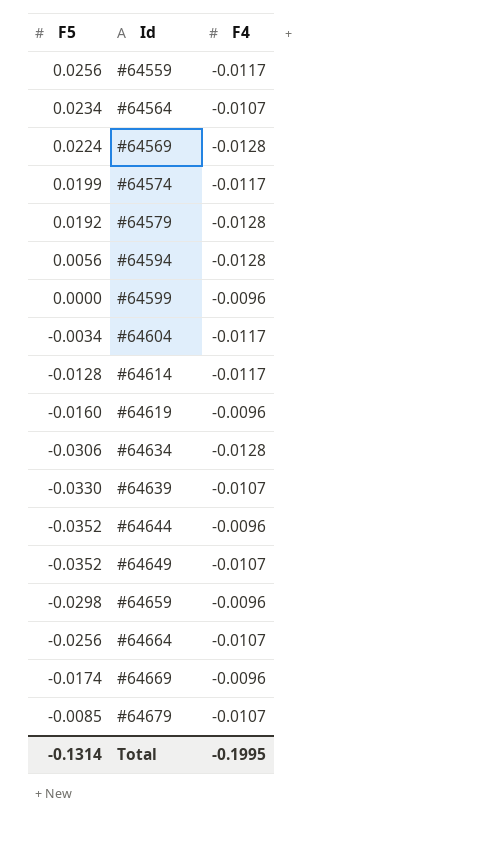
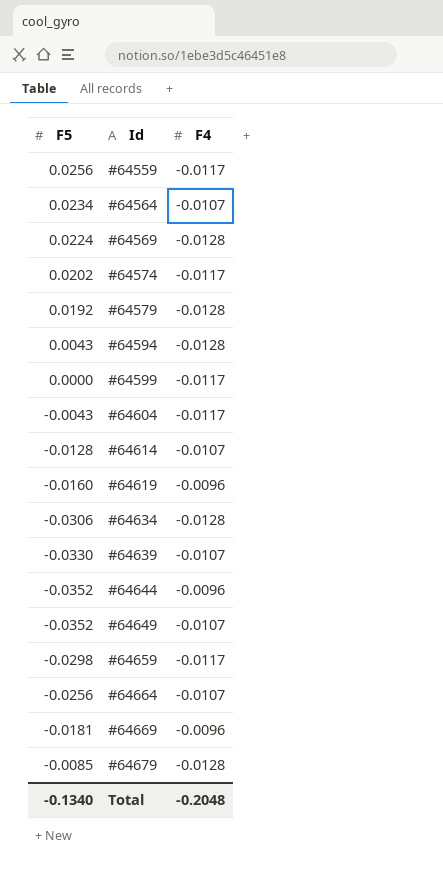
#64574 | F5: 0.0199 -> 0.0202
#64594 | F5: 0.0056 -> 0.0043
#64599 | F4: -0.0096 -> -0.0117
#64604 | F5: -0.0034 -> -0.0043
#64614 | F4: -0.0117 -> -0.0107
#64659 | F4: -0.0096 -> -0.0117
#64669 | F5: -0.0174 -> -0.0181
#64679 | F4: -0.0107 -> -0.0128
Total | F5: -0.1314 -> -0.1340
Total | F4: -0.1995 -> -0.2048

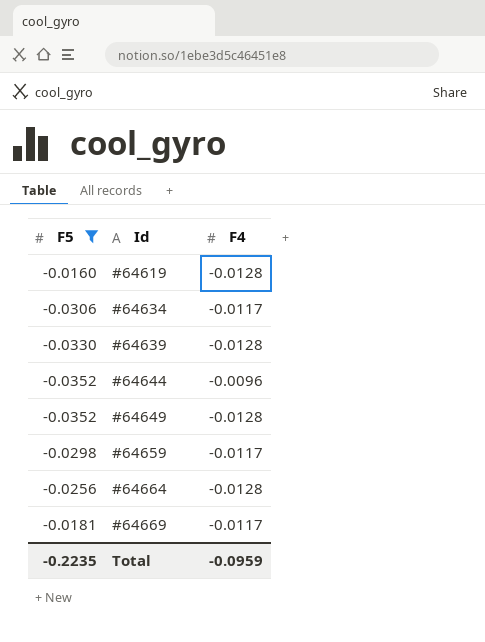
filter: none -> F5 <= -0.0160
#64619 | F4: -0.0096 -> -0.0128
#64634 | F4: -0.0128 -> -0.0117
#64639 | F4: -0.0107 -> -0.0128
#64649 | F4: -0.0107 -> -0.0128
#64664 | F4: -0.0107 -> -0.0128
#64669 | F4: -0.0096 -> -0.0117
Total | F5: -0.1340 -> -0.2235
Total | F4: -0.2048 -> -0.0959

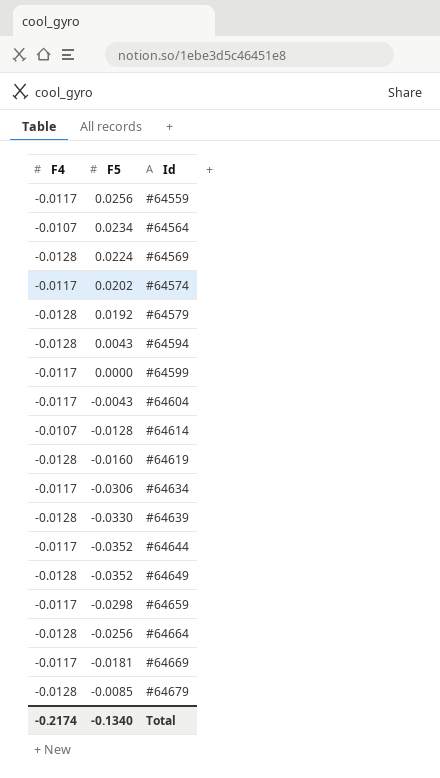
filter: F5 <= -0.0160 -> none
column F4 | position: 3 -> 1
#64644 | F4: -0.0096 -> -0.0117
Total | F4: -0.0959 -> -0.2174
Total | F5: -0.2235 -> -0.1340

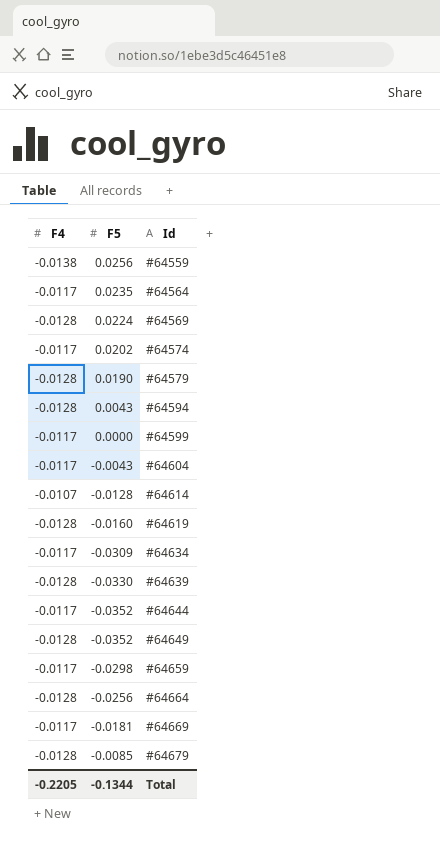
#64559 | F4: -0.0117 -> -0.0138
#64564 | F4: -0.0107 -> -0.0117
#64564 | F5: 0.0234 -> 0.0235
#64579 | F5: 0.0192 -> 0.0190
#64634 | F5: -0.0306 -> -0.0309
Total | F4: -0.2174 -> -0.2205
Total | F5: -0.1340 -> -0.1344

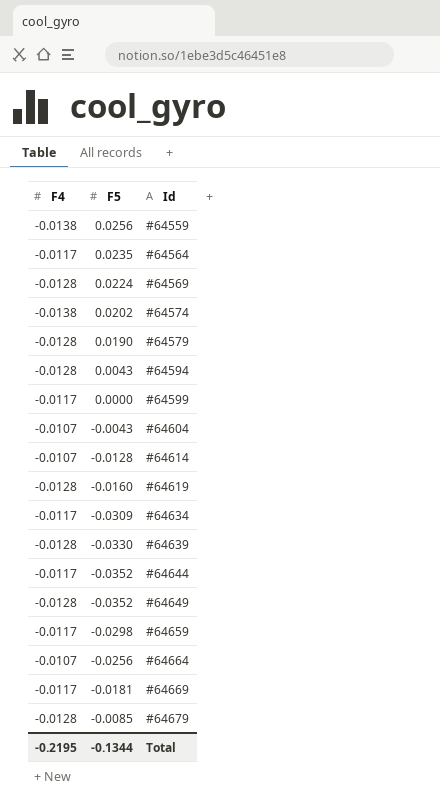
#64574 | F4: -0.0117 -> -0.0138
#64604 | F4: -0.0117 -> -0.0107
#64664 | F4: -0.0128 -> -0.0107
Total | F4: -0.2205 -> -0.2195

